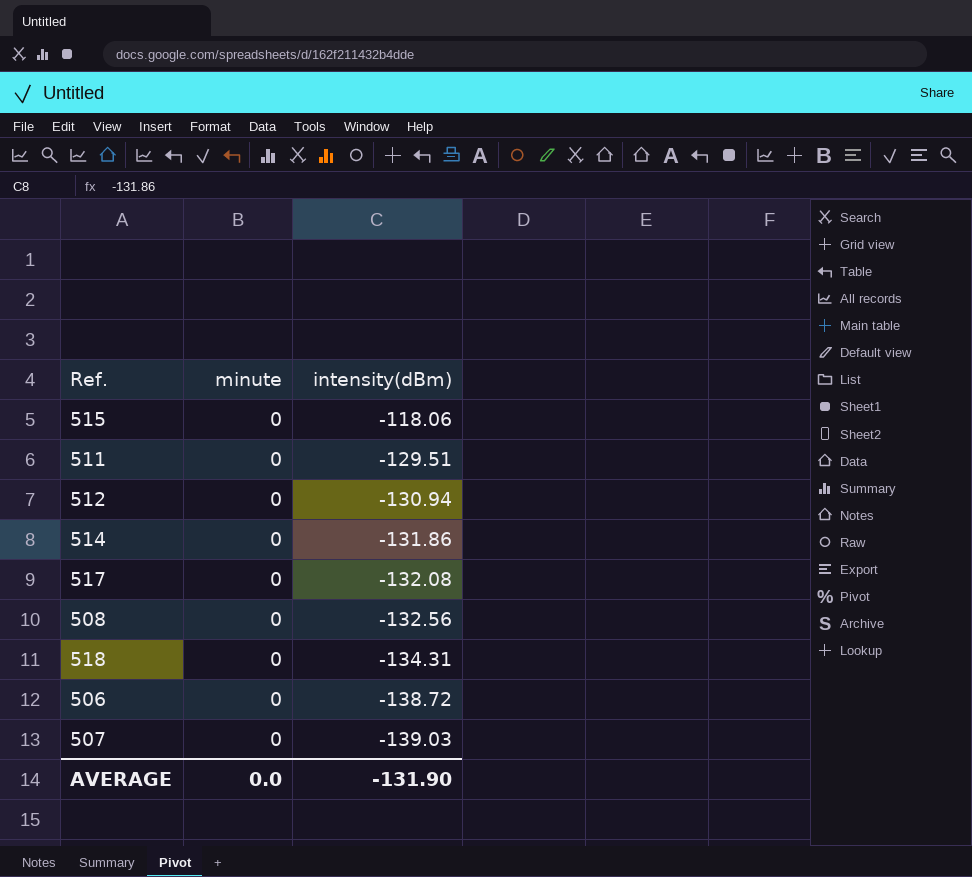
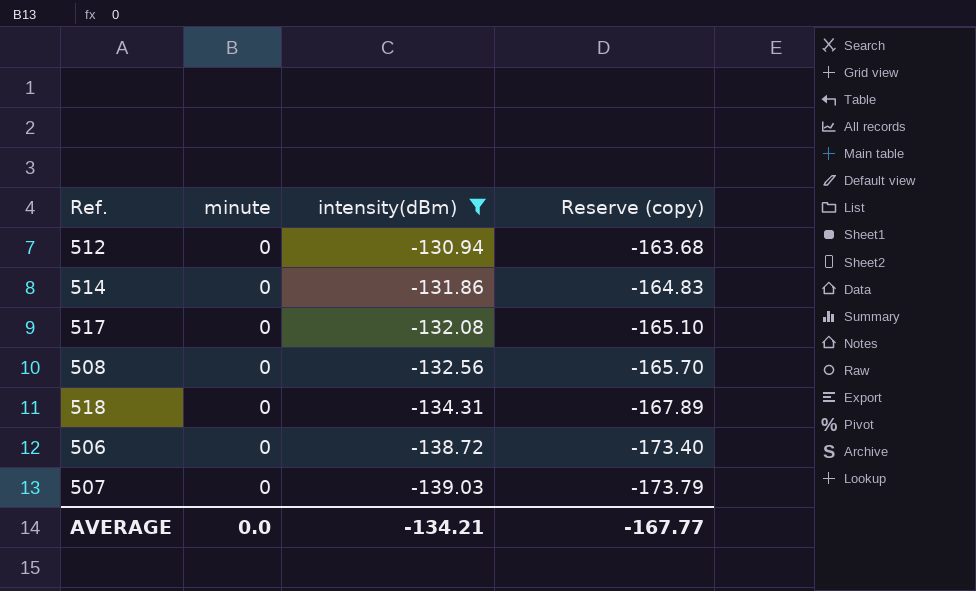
filter: none -> intensity(dBm) <= -130.94
column Reserve (copy) | formula: none -> [intensity(dBm)] * 1.25
AVERAGE | intensity(dBm): -131.90 -> -134.21

